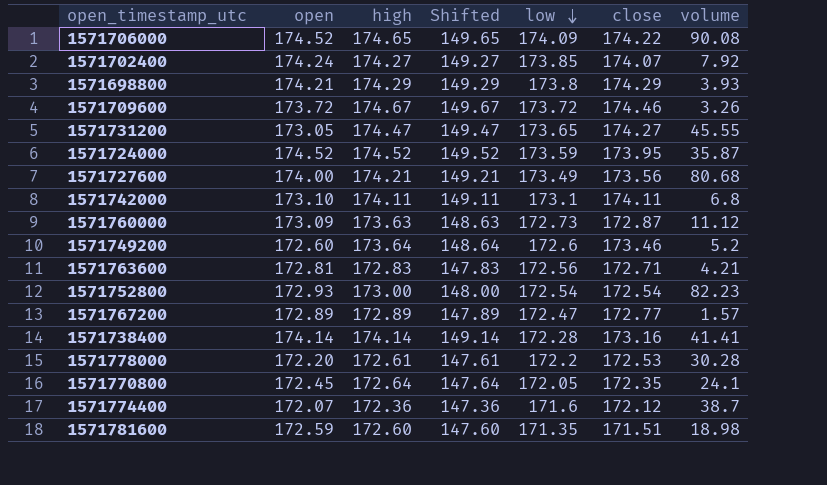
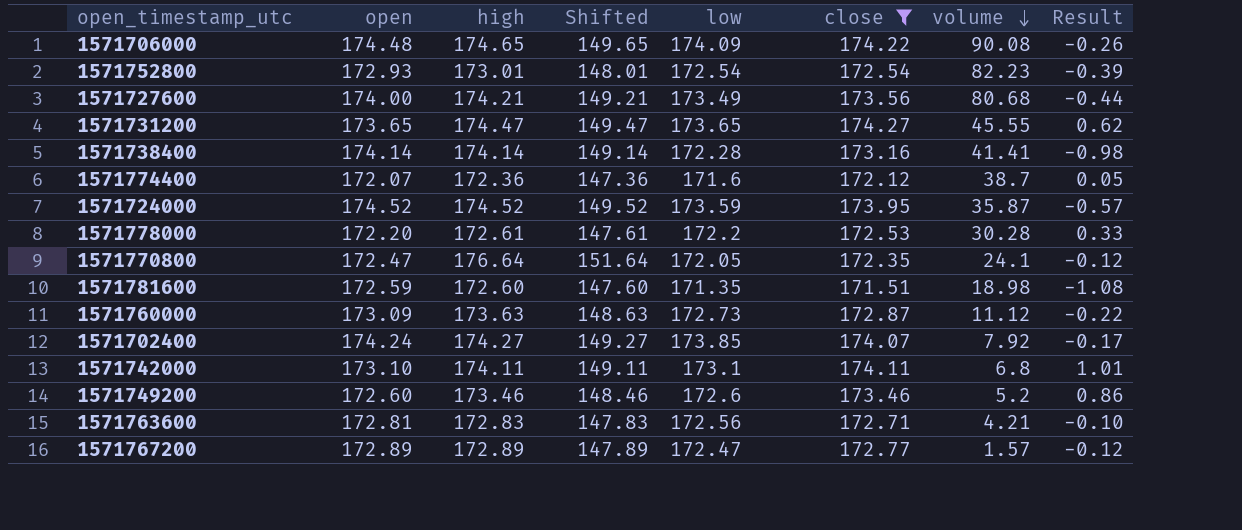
filter: none -> close <= 174.27
row order: low descending -> volume descending
column Result | formula: none -> [close] - [open]
1571706000 | open: 174.52 -> 174.48
1571752800 | high: 173.00 -> 173.01
1571752800 | Shifted: 148.00 -> 148.01
1571731200 | open: 173.05 -> 173.65
1571770800 | open: 172.45 -> 172.47
1571770800 | high: 172.64 -> 176.64
1571770800 | Shifted: 147.64 -> 151.64
1571749200 | high: 173.64 -> 173.46
1571749200 | Shifted: 148.64 -> 148.46

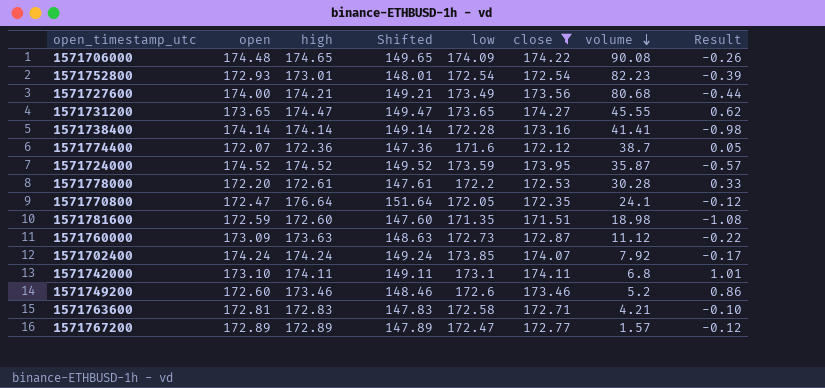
1571702400 | high: 174.27 -> 174.24
1571702400 | Shifted: 149.27 -> 149.24
1571763600 | low: 172.56 -> 172.58

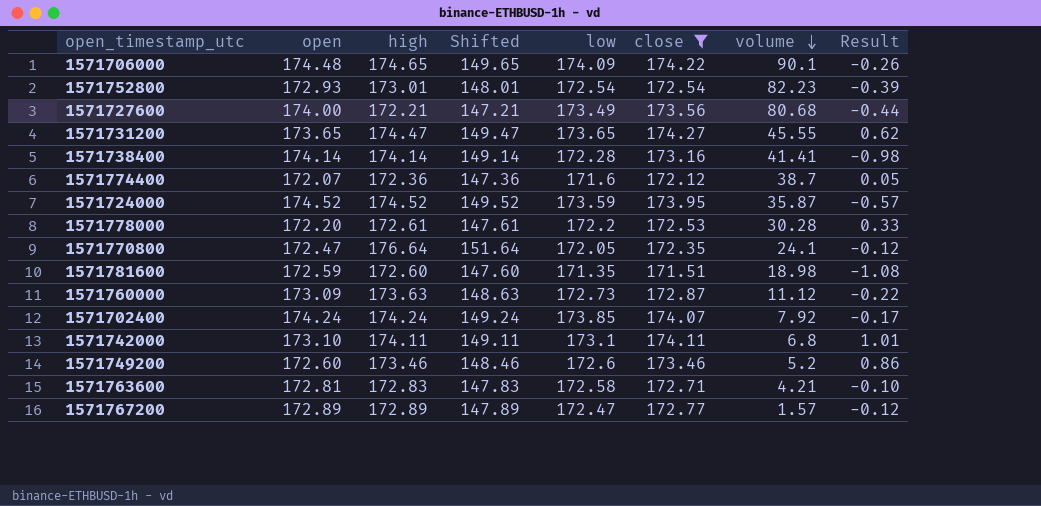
1571706000 | volume: 90.08 -> 90.1
1571727600 | high: 174.21 -> 172.21
1571727600 | Shifted: 149.21 -> 147.21

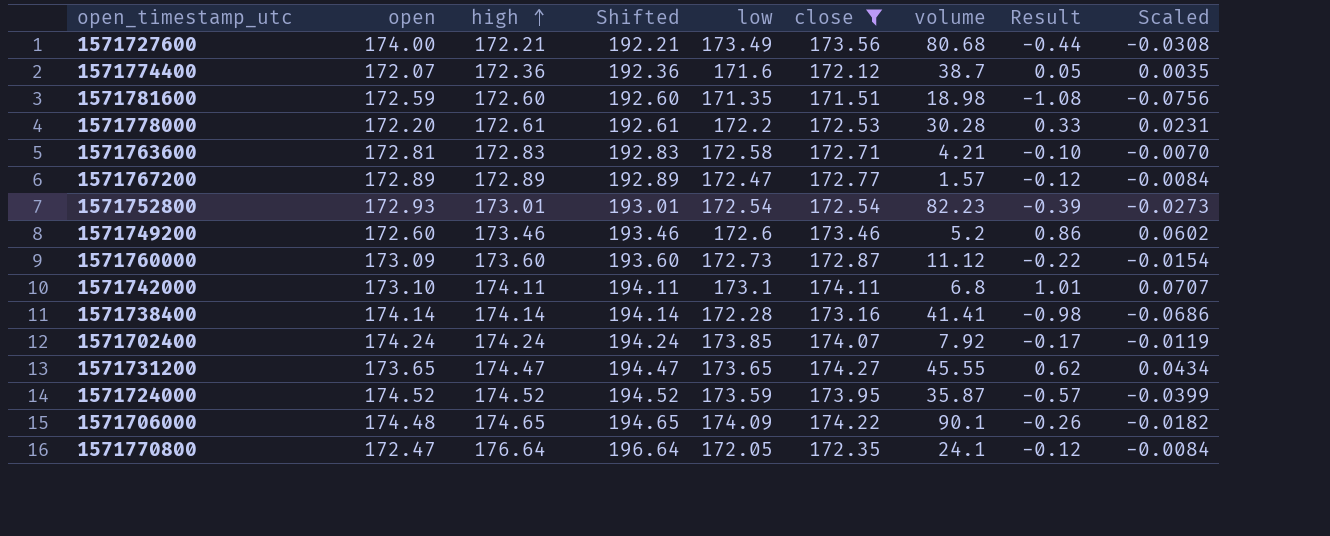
row order: volume descending -> high ascending
column Shifted | formula: [high] - 25 -> [high] + 20
column Scaled | formula: none -> [Result] * 0.07
1571760000 | high: 173.63 -> 173.60

